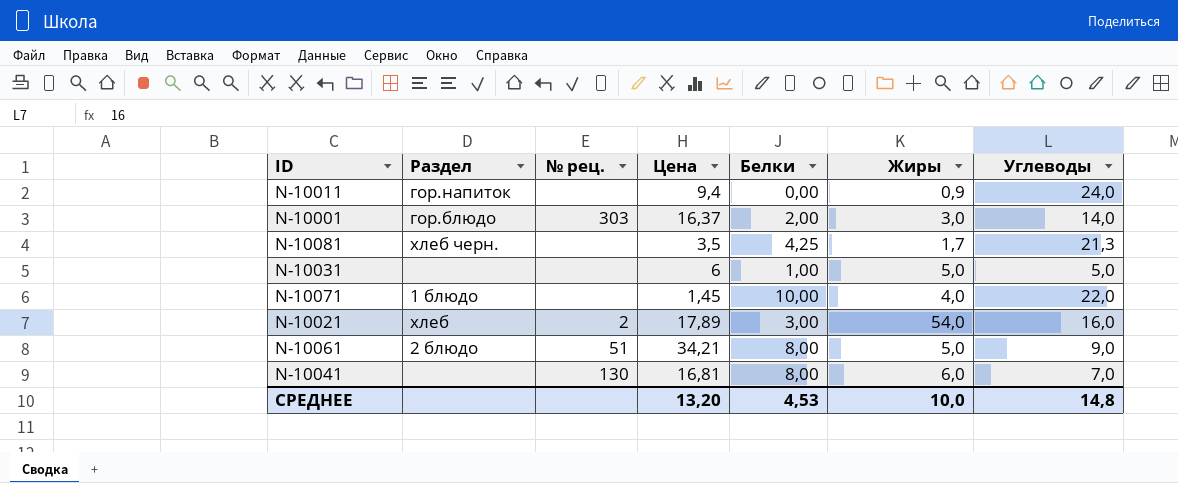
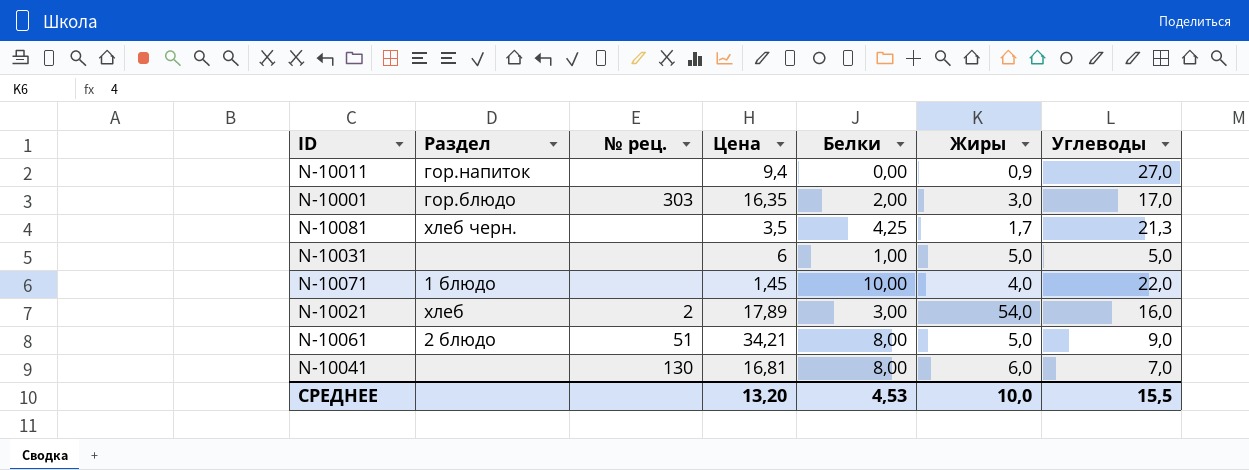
N-10011 | Углеводы: 24,0 -> 27,0
N-10001 | Цена: 16,37 -> 16,35
N-10001 | Углеводы: 14,0 -> 17,0
СРЕДНЕЕ | Углеводы: 14,8 -> 15,5

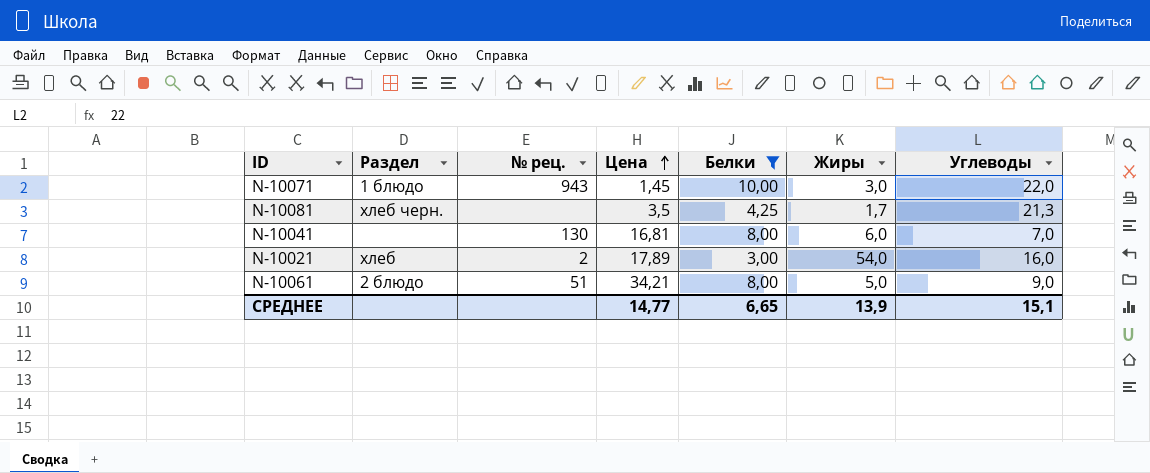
filter: none -> Белки >= 3,00
row order: none -> Цена ascending
N-10071 | № рец.: none -> 943
N-10071 | Жиры: 4,0 -> 3,0
СРЕДНЕЕ | Цена: 13,20 -> 14,77
СРЕДНЕЕ | Белки: 4,53 -> 6,65
СРЕДНЕЕ | Жиры: 10,0 -> 13,9
СРЕДНЕЕ | Углеводы: 15,5 -> 15,1

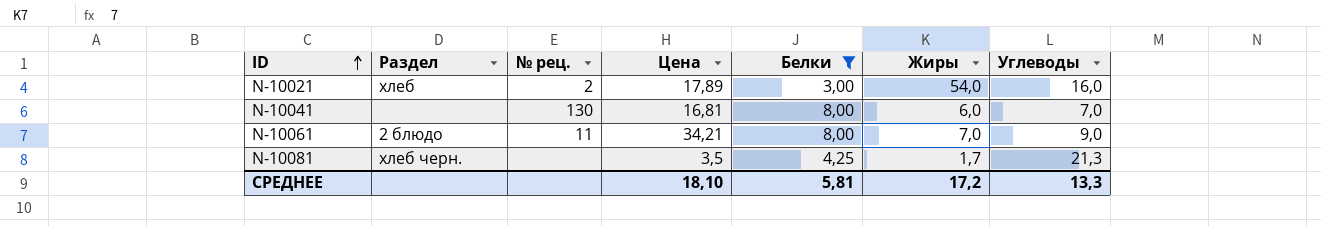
row order: Цена ascending -> ID ascending
row N-10071: 1 блюдо | 943 | 1,45 | 10,00 | 3,0 | 22,0 -> none
N-10061 | № рец.: 51 -> 11
N-10061 | Жиры: 5,0 -> 7,0
СРЕДНЕЕ | Цена: 14,77 -> 18,10
СРЕДНЕЕ | Белки: 6,65 -> 5,81
СРЕДНЕЕ | Жиры: 13,9 -> 17,2
СРЕДНЕЕ | Углеводы: 15,1 -> 13,3

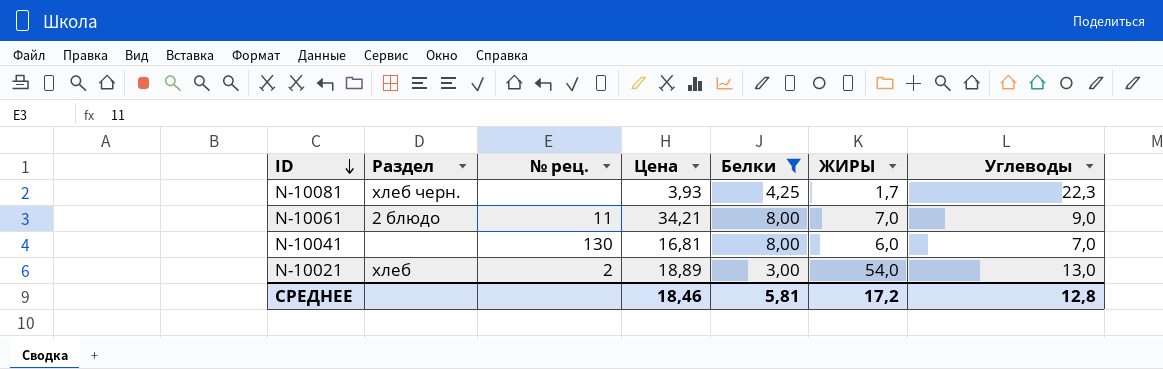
row order: ID ascending -> ID descending
column name: Жиры -> ЖИРЫ
N-10081 | Цена: 3,5 -> 3,93
N-10081 | Углеводы: 21,3 -> 22,3
N-10021 | Цена: 17,89 -> 18,89
N-10021 | Углеводы: 16,0 -> 13,0
СРЕДНЕЕ | Цена: 18,10 -> 18,46
СРЕДНЕЕ | Углеводы: 13,3 -> 12,8

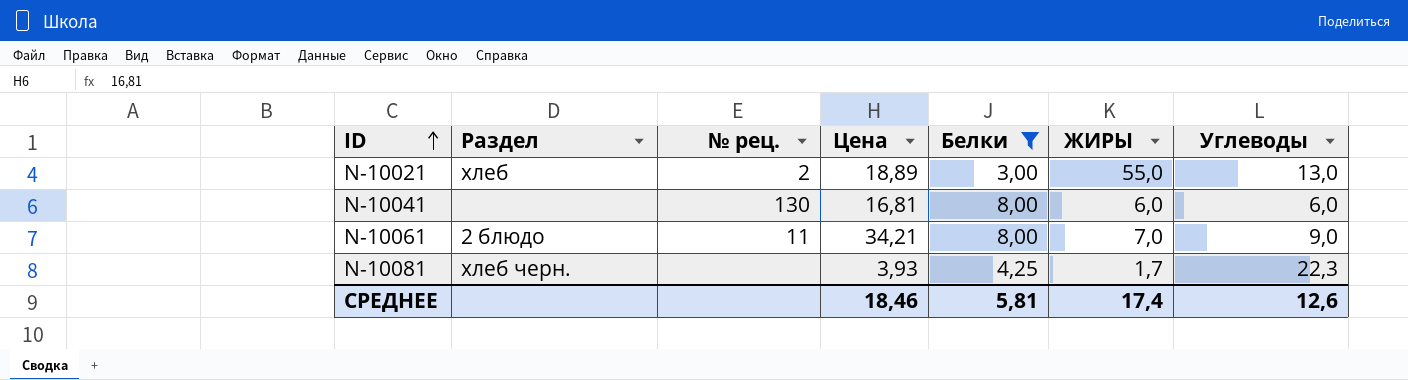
row order: ID descending -> ID ascending
N-10021 | ЖИРЫ: 54,0 -> 55,0
N-10041 | Углеводы: 7,0 -> 6,0
СРЕДНЕЕ | ЖИРЫ: 17,2 -> 17,4
СРЕДНЕЕ | Углеводы: 12,8 -> 12,6

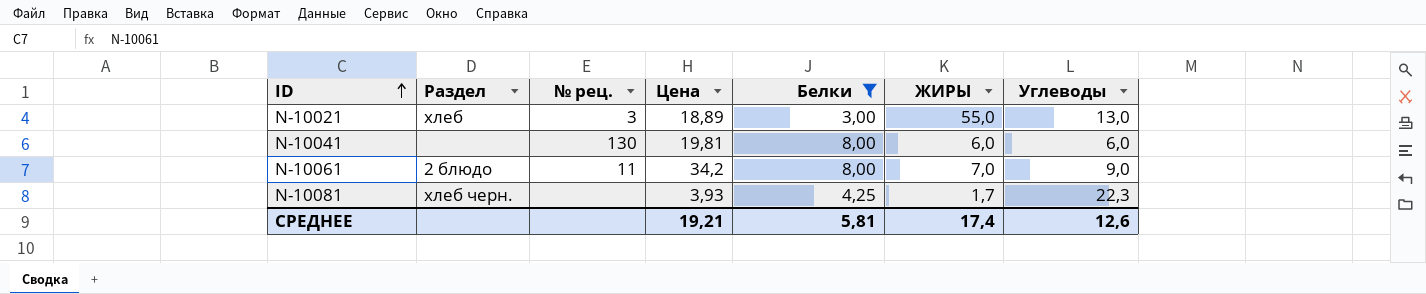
N-10021 | № рец.: 2 -> 3
N-10041 | Цена: 16,81 -> 19,81
N-10061 | Цена: 34,21 -> 34,2
СРЕДНЕЕ | Цена: 18,46 -> 19,21

